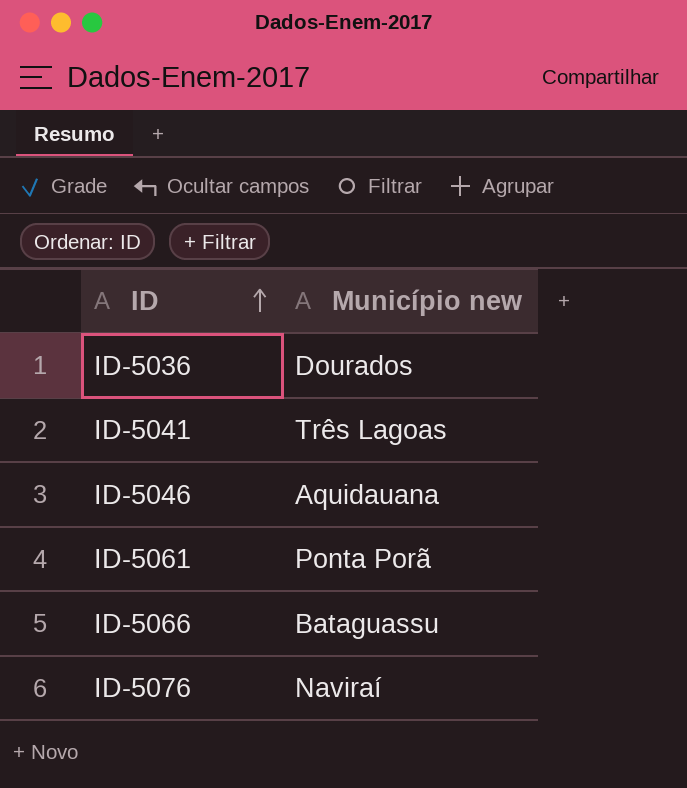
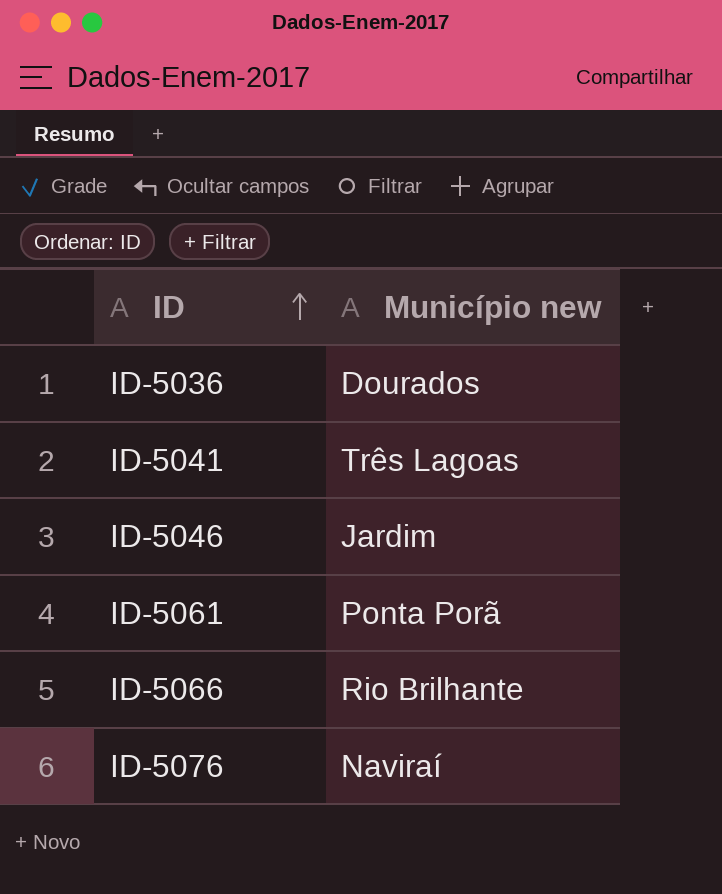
ID-5046 | Município new: Aquidauana -> Jardim
ID-5066 | Município new: Bataguassu -> Rio Brilhante

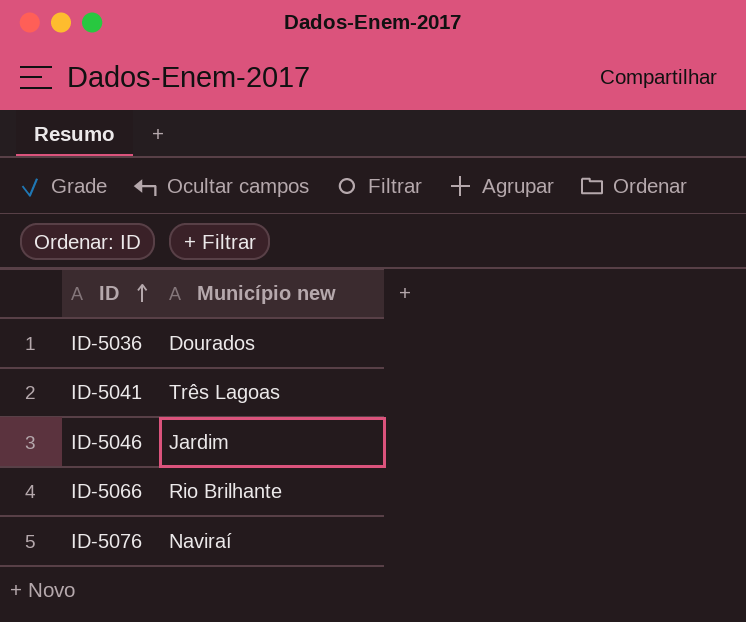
row ID-5061: Ponta Porã -> none

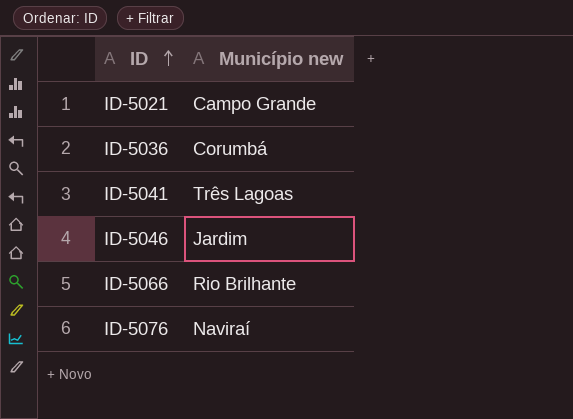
row ID-5021: none -> Campo Grande
ID-5036 | Município new: Dourados -> Corumbá

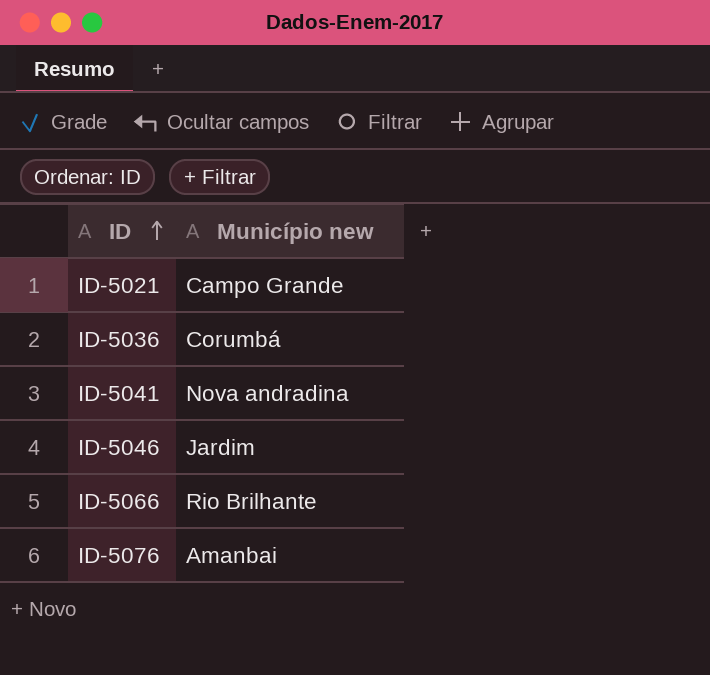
ID-5041 | Município new: Três Lagoas -> Nova andradina
ID-5076 | Município new: Naviraí -> Amanbai

